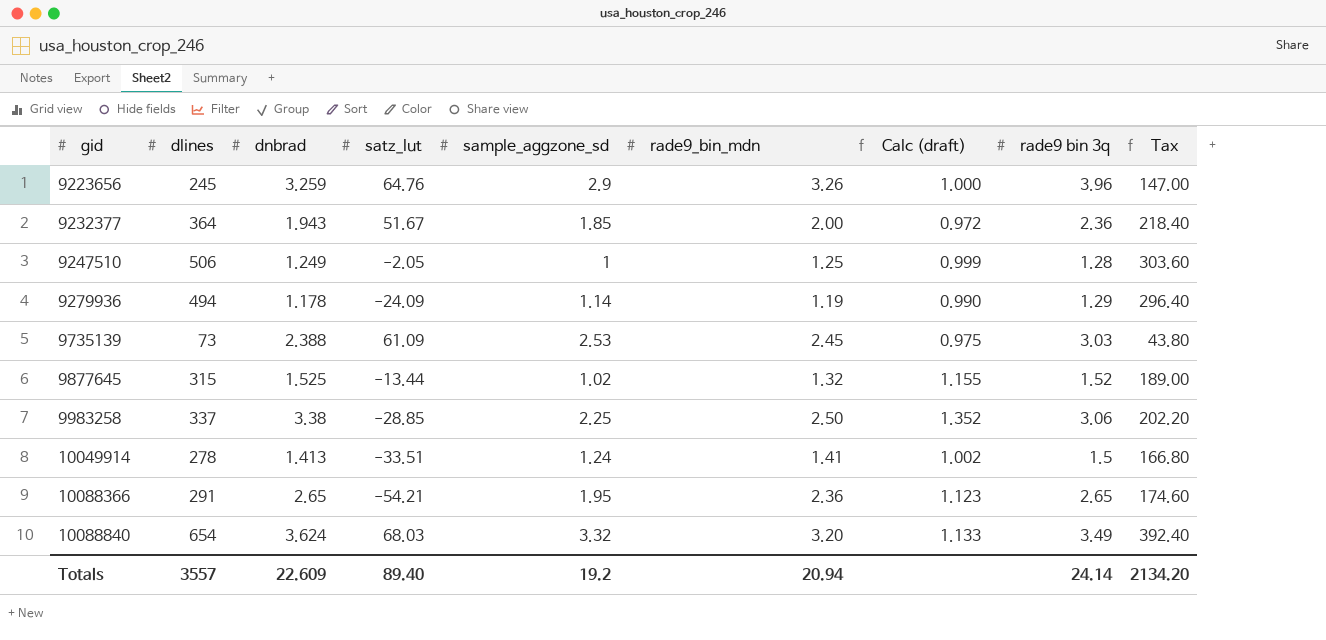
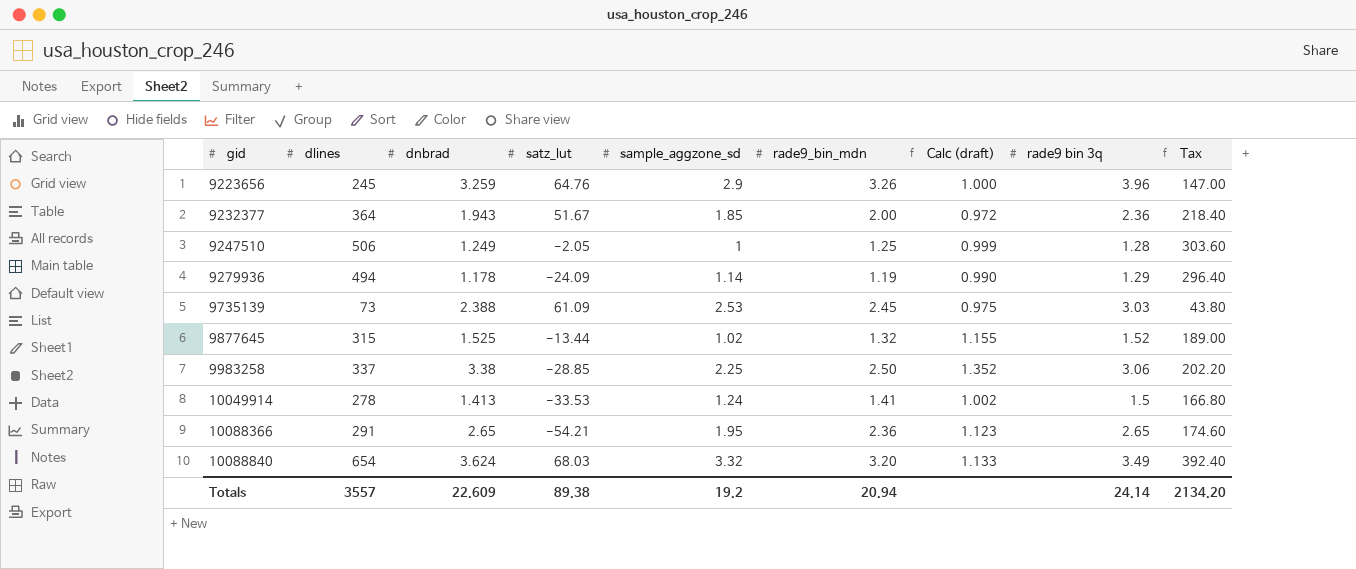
10049914 | satz_lut: -33.51 -> -33.53
Totals | satz_lut: 89.40 -> 89.38

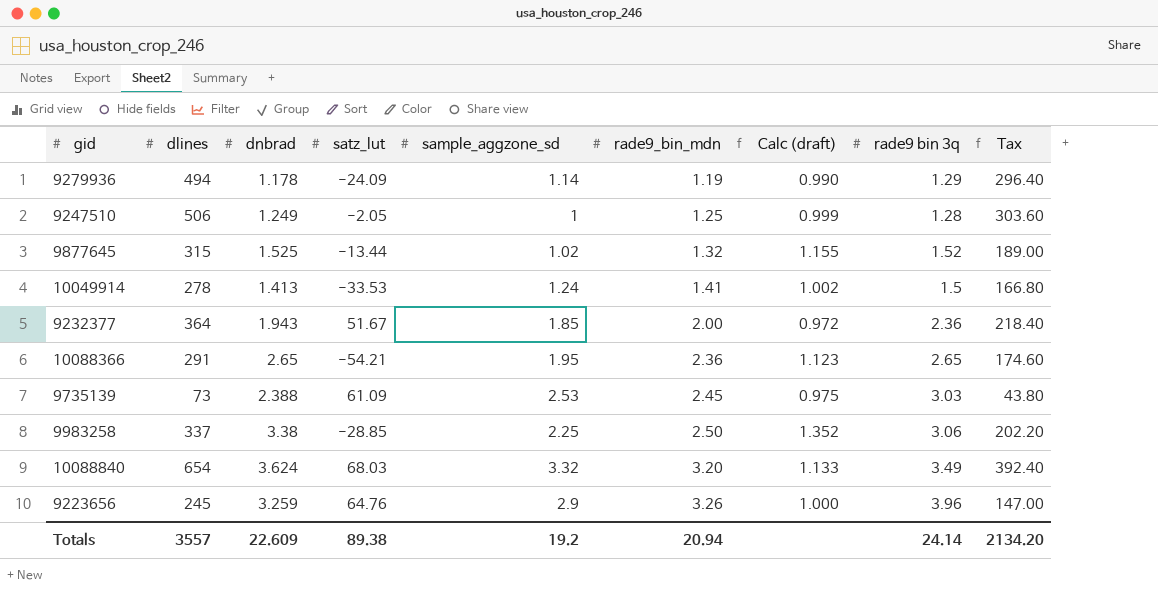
row order: gid ascending -> rade9_bin_mdn ascending

